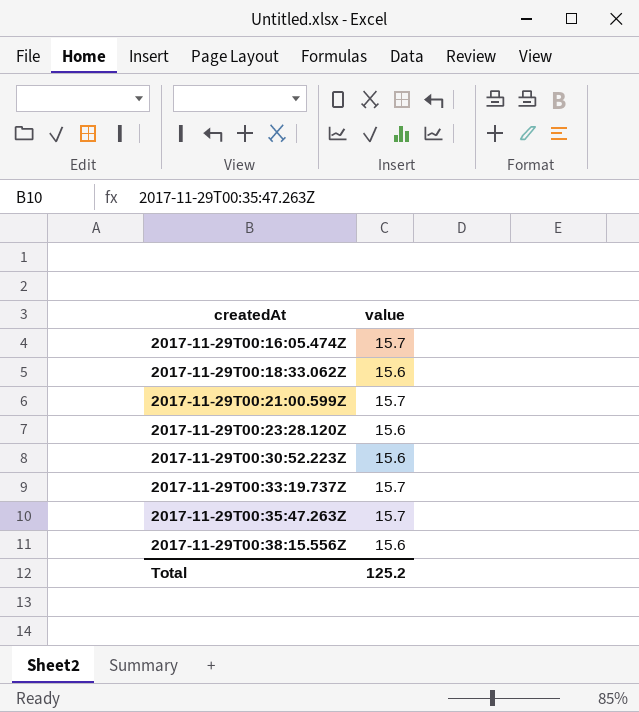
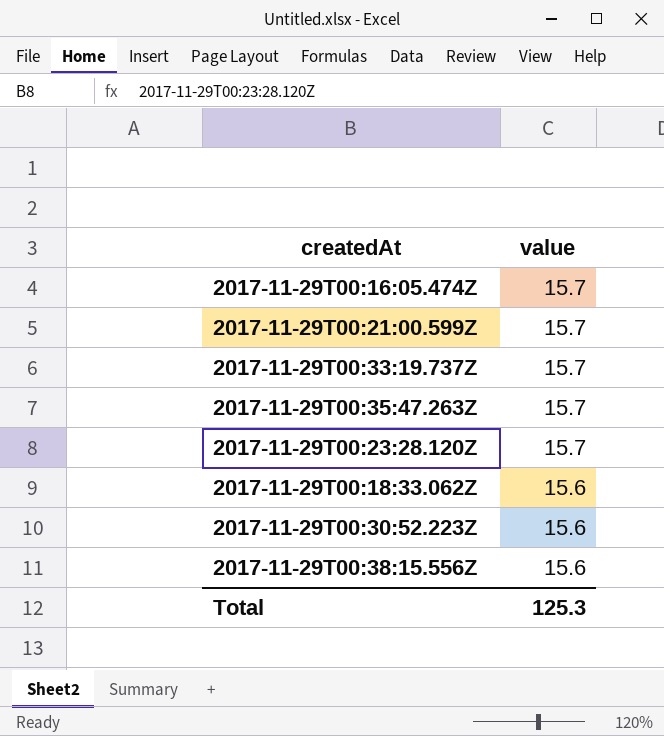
row order: createdAt ascending -> value descending
2017-11-29T00:23:28.120Z | value: 15.6 -> 15.7
Total | value: 125.2 -> 125.3

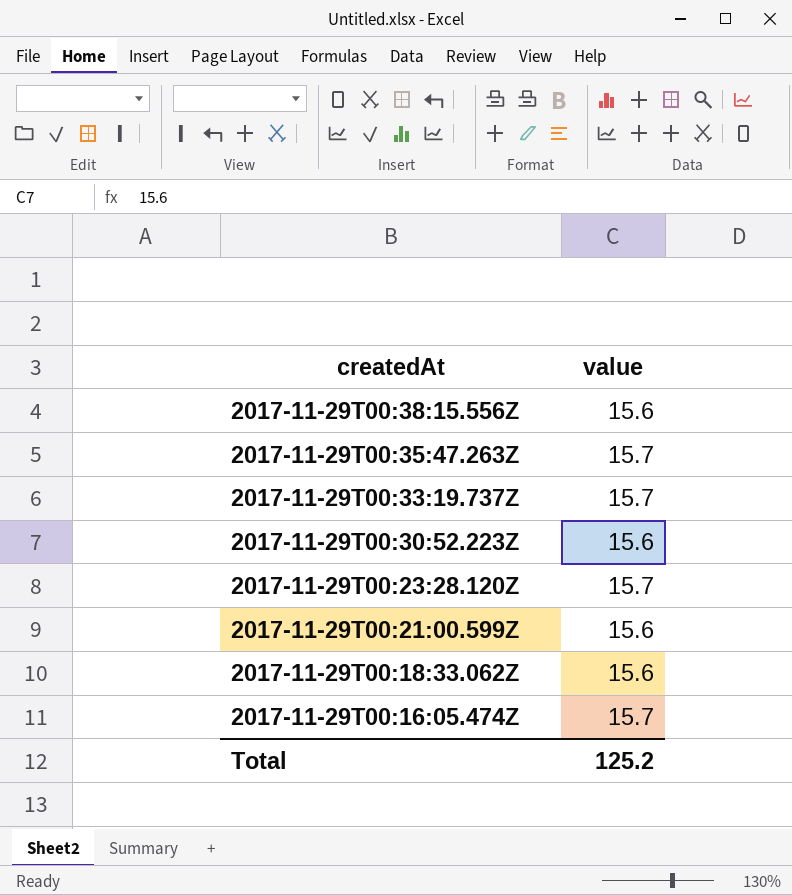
row order: value descending -> createdAt descending
2017-11-29T00:21:00.599Z | value: 15.7 -> 15.6
Total | value: 125.3 -> 125.2

